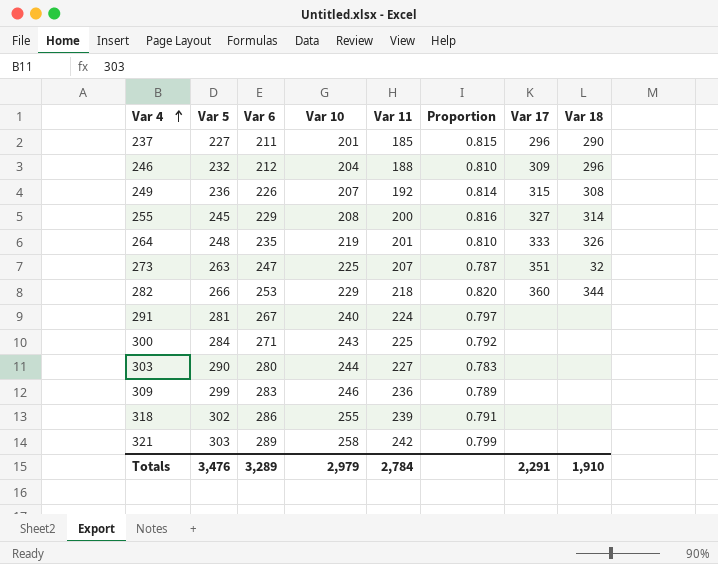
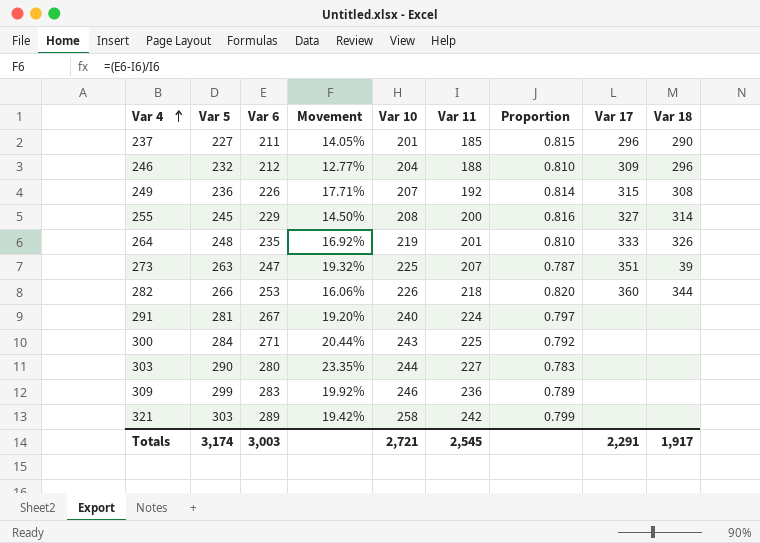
column Movement | formula: none -> ([Var 6] - [Var 11]) / [Var 11]
row 318: 302 | 286 | 255 | 239 | 0.791 | none | none -> none
273 | Var 18: 32 -> 39
282 | Var 10: 229 -> 226
Totals | Var 5: 3,476 -> 3,174
Totals | Var 6: 3,289 -> 3,003
Totals | Var 10: 2,979 -> 2,721
Totals | Var 11: 2,784 -> 2,545
Totals | Var 18: 1,910 -> 1,917

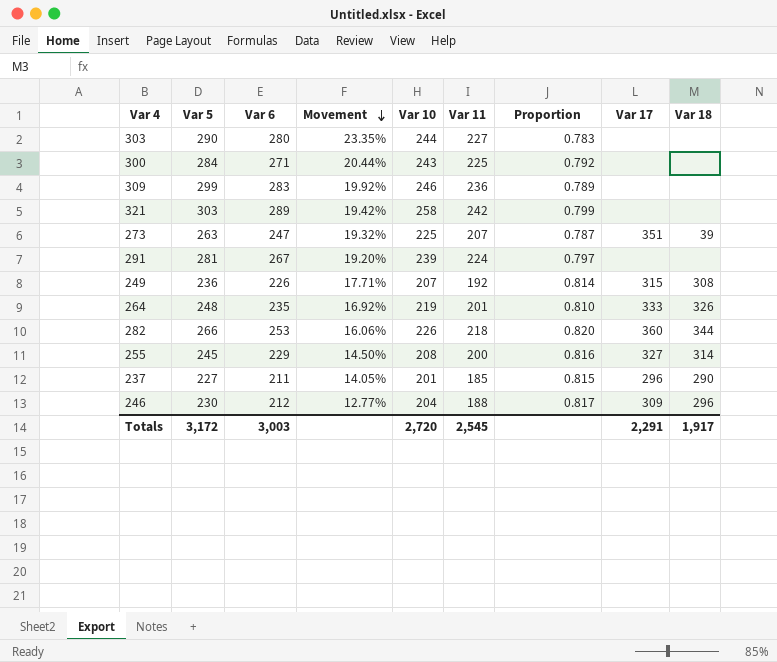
row order: Var 4 ascending -> Movement descending
291 | Var 10: 240 -> 239
246 | Var 5: 232 -> 230
246 | Proportion: 0.810 -> 0.817
Totals | Var 5: 3,174 -> 3,172
Totals | Var 10: 2,721 -> 2,720

